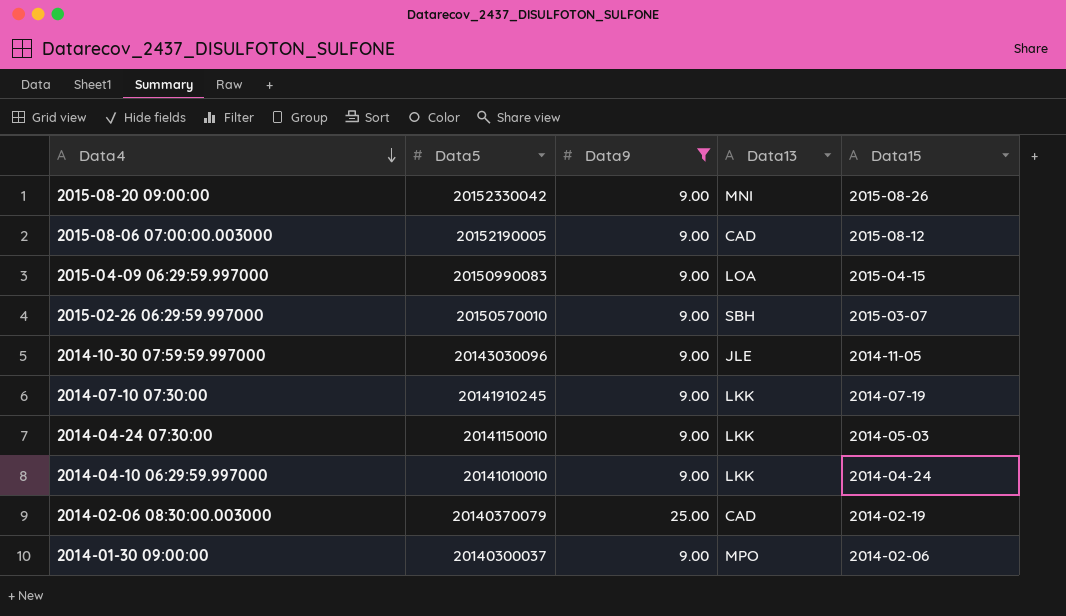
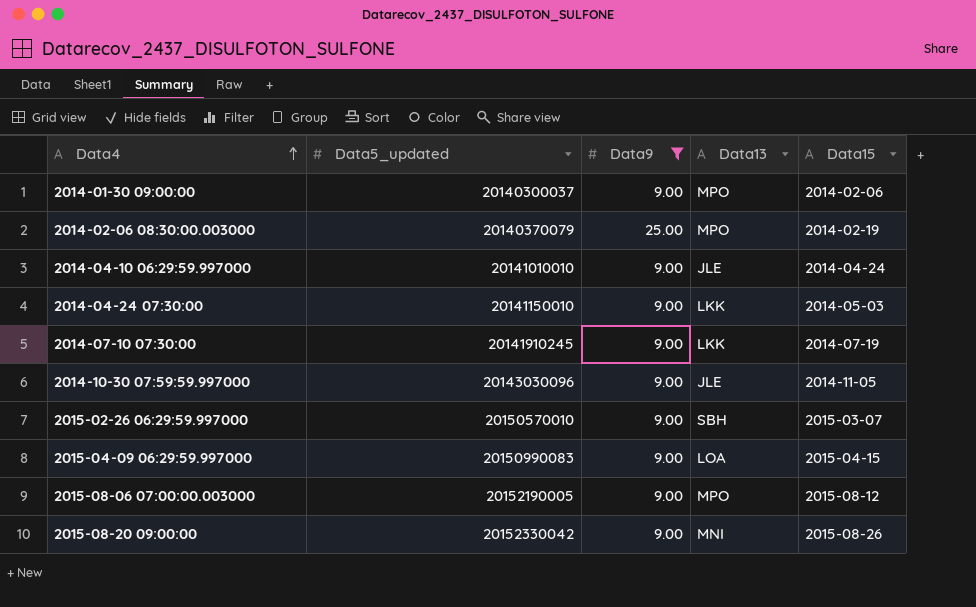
row order: Data4 descending -> Data4 ascending
column name: Data5 -> Data5_updated
2014-02-06 08:30:00.003000 | Data13: CAD -> MPO
2014-04-10 06:29:59.997000 | Data13: LKK -> JLE
2015-08-06 07:00:00.003000 | Data13: CAD -> MPO

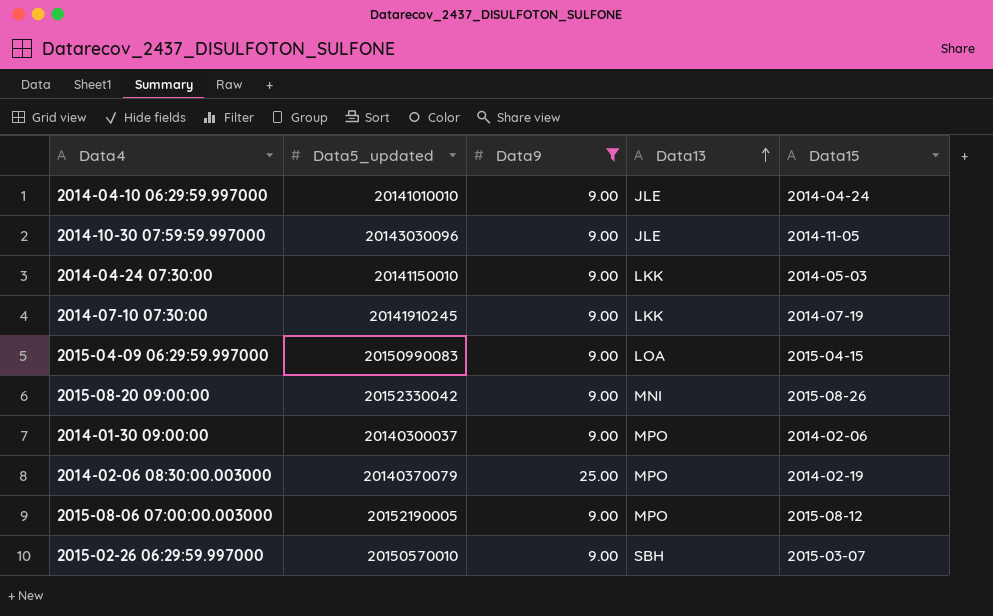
row order: Data4 ascending -> Data13 ascending

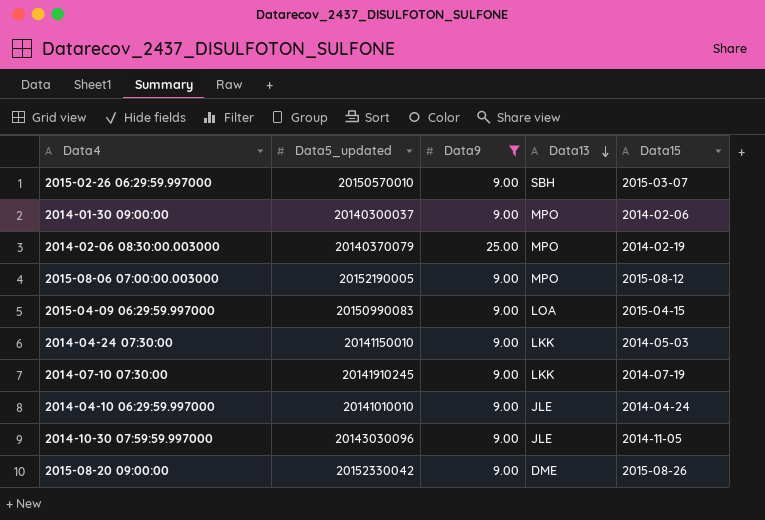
row order: Data13 ascending -> Data13 descending
2015-08-20 09:00:00 | Data13: MNI -> DME

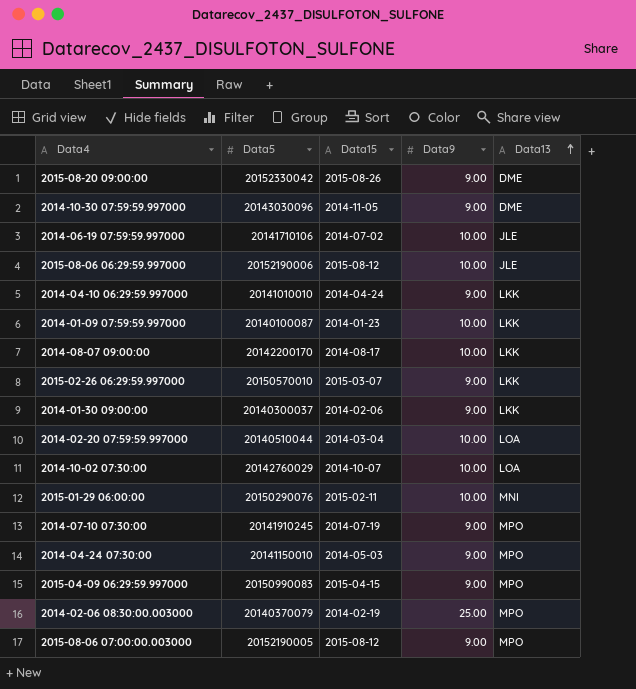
filter: Data9 != 10.00 -> none
row order: Data13 descending -> Data13 ascending
column name: Data5_updated -> Data5
column Data15 | position: 5 -> 3
2014-10-30 07:59:59.997000 | Data13: JLE -> DME
2014-04-10 06:29:59.997000 | Data13: JLE -> LKK
2015-02-26 06:29:59.997000 | Data13: SBH -> LKK
2014-01-30 09:00:00 | Data13: MPO -> LKK
2014-07-10 07:30:00 | Data13: LKK -> MPO
2014-04-24 07:30:00 | Data13: LKK -> MPO
2015-04-09 06:29:59.997000 | Data13: LOA -> MPO

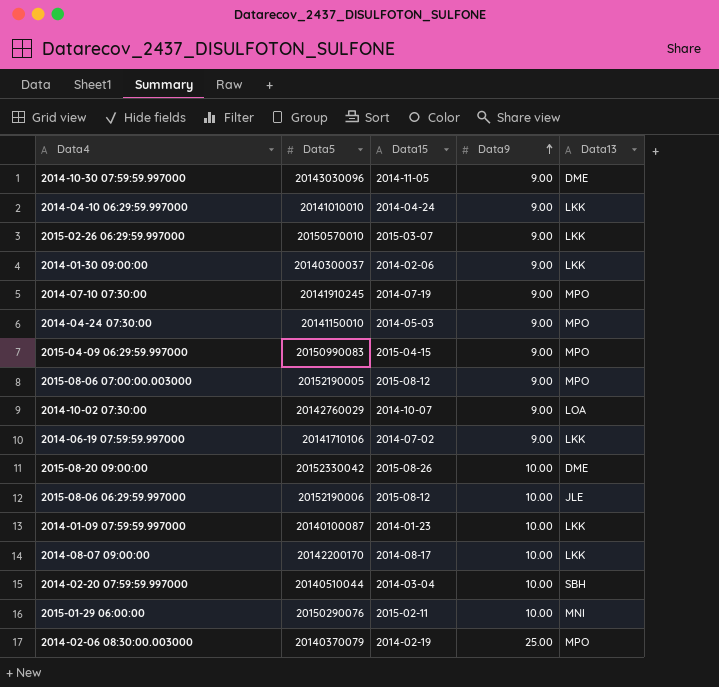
row order: Data13 ascending -> Data9 ascending
2014-10-02 07:30:00 | Data9: 10.00 -> 9.00
2014-06-19 07:59:59.997000 | Data9: 10.00 -> 9.00
2014-06-19 07:59:59.997000 | Data13: JLE -> LKK
2015-08-20 09:00:00 | Data9: 9.00 -> 10.00
2014-02-20 07:59:59.997000 | Data13: LOA -> SBH

